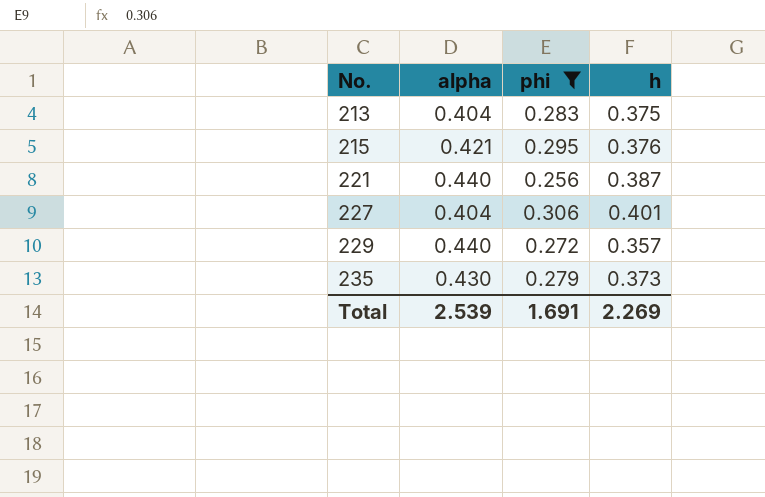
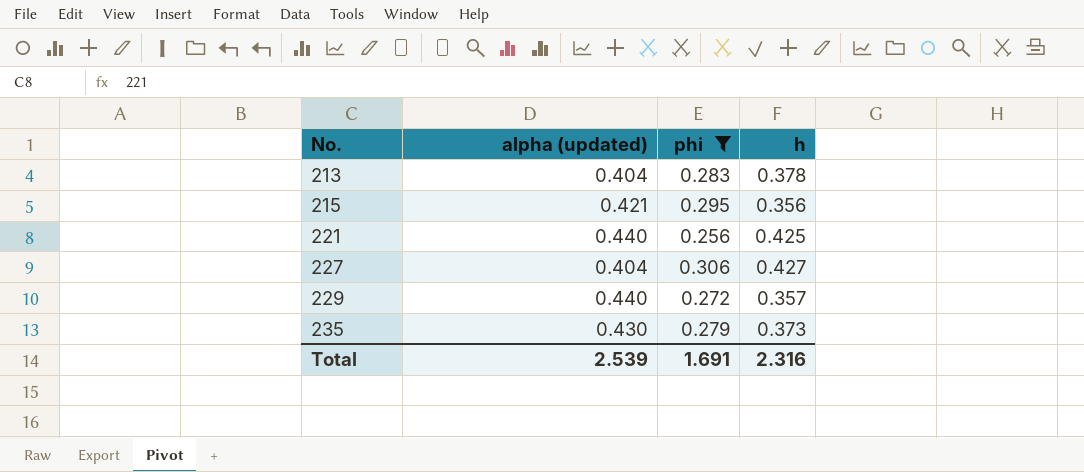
column name: alpha -> alpha (updated)
213 | h: 0.375 -> 0.378
215 | h: 0.376 -> 0.356
221 | h: 0.387 -> 0.425
227 | h: 0.401 -> 0.427
Total | h: 2.269 -> 2.316

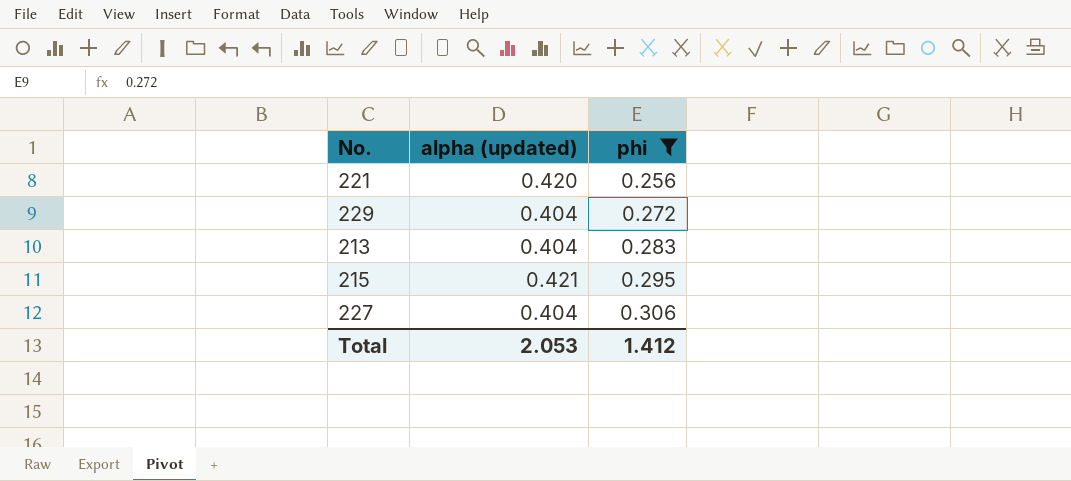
row order: No. ascending -> phi ascending
column h | position: 4 -> none
row 235: 0.430 | 0.279 | 0.373 -> none
221 | alpha (updated): 0.440 -> 0.420
229 | alpha (updated): 0.440 -> 0.404
Total | alpha (updated): 2.539 -> 2.053
Total | phi: 1.691 -> 1.412

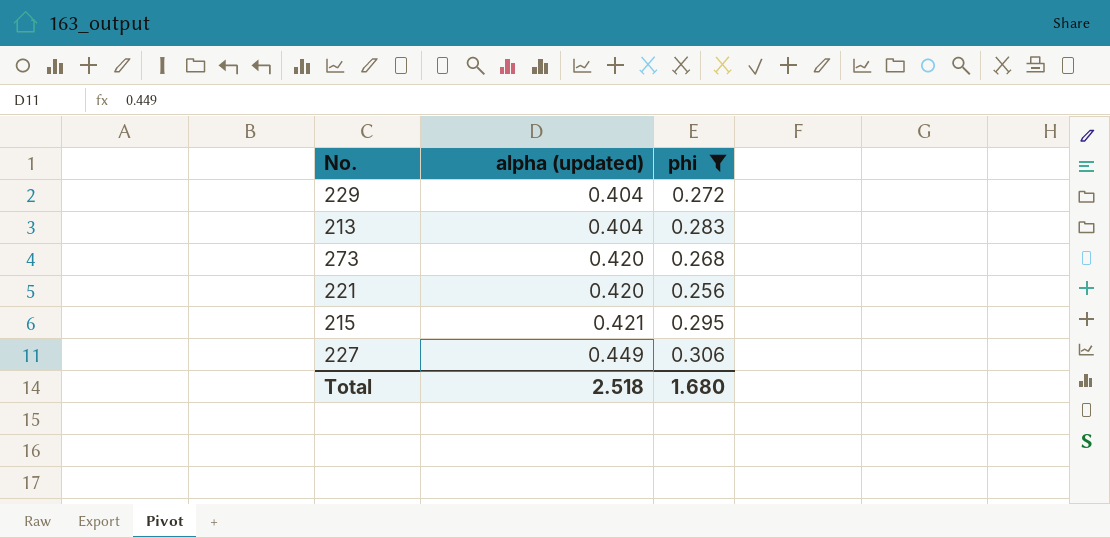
row order: phi ascending -> alpha (updated) ascending
row 273: none -> 0.420 | 0.268
227 | alpha (updated): 0.404 -> 0.449
Total | alpha (updated): 2.053 -> 2.518
Total | phi: 1.412 -> 1.680

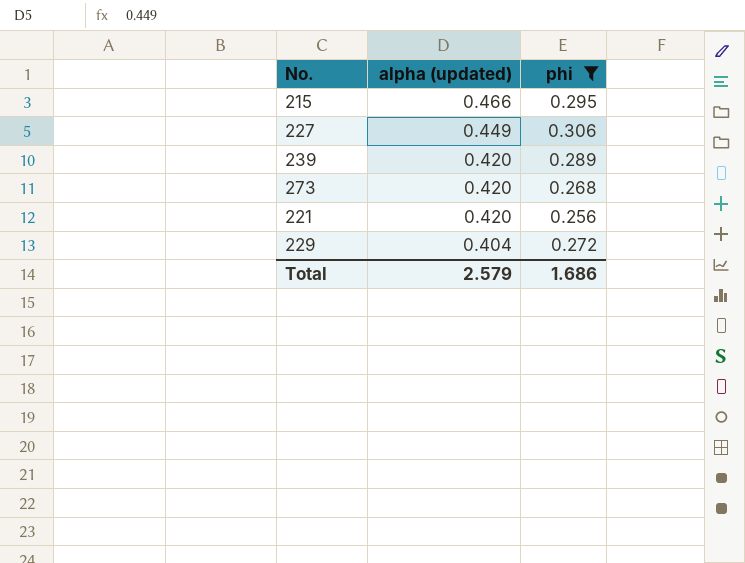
row order: alpha (updated) ascending -> alpha (updated) descending
row 213: 0.404 | 0.283 -> none
215 | alpha (updated): 0.421 -> 0.466
row 239: none -> 0.420 | 0.289
Total | alpha (updated): 2.518 -> 2.579
Total | phi: 1.680 -> 1.686

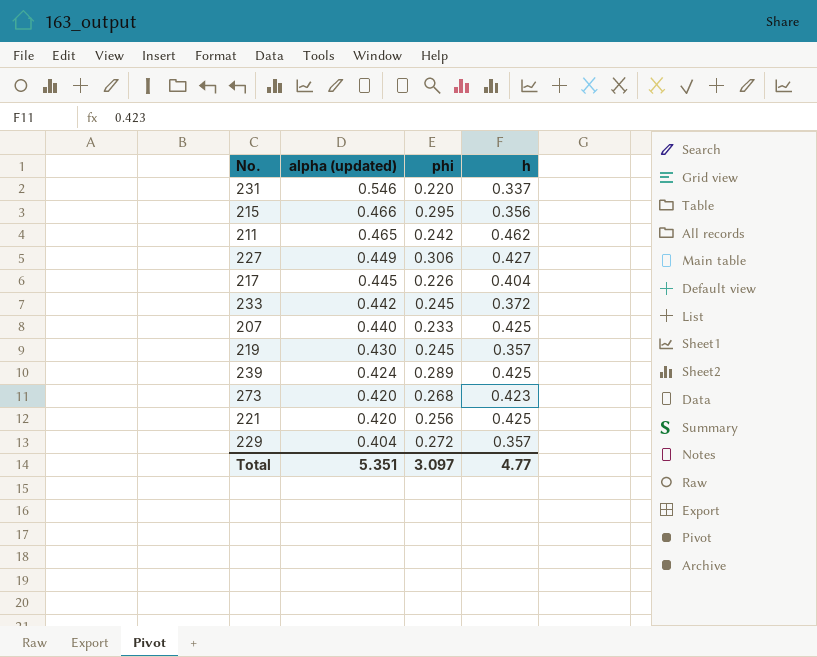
filter: phi >= 0.256 -> none
column h | position: none -> 4
239 | alpha (updated): 0.420 -> 0.424
Total | alpha (updated): 2.579 -> 5.351
Total | phi: 1.686 -> 3.097

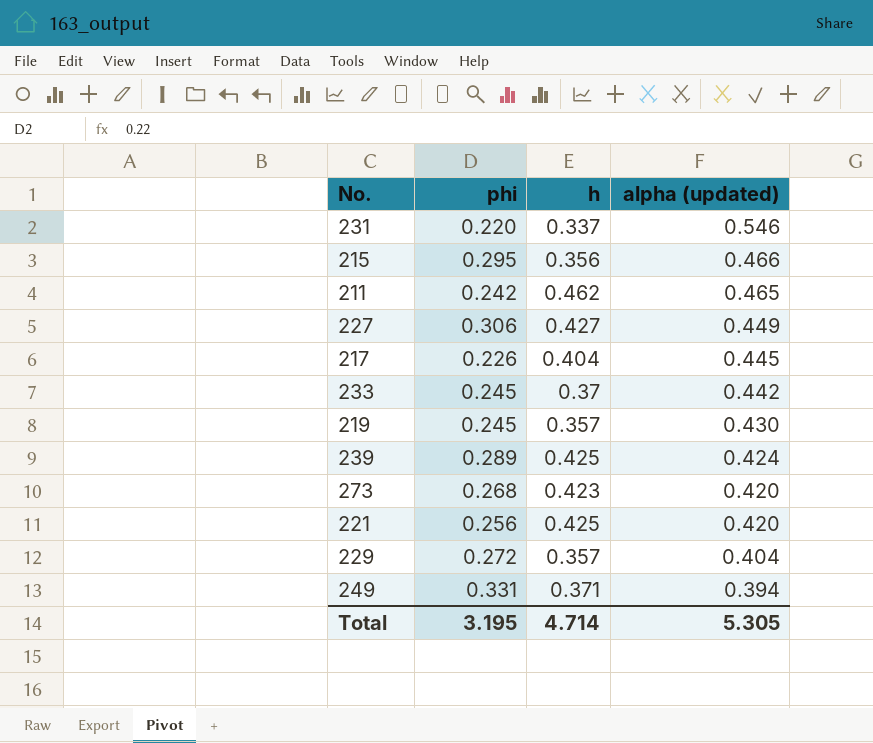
column alpha (updated) | position: 2 -> 4
row 207: 0.440 | 0.233 | 0.425 -> none
233 | h: 0.372 -> 0.37
row 249: none -> 0.331 | 0.371 | 0.394
Total | phi: 3.097 -> 3.195
Total | h: 4.77 -> 4.714
Total | alpha (updated): 5.351 -> 5.305

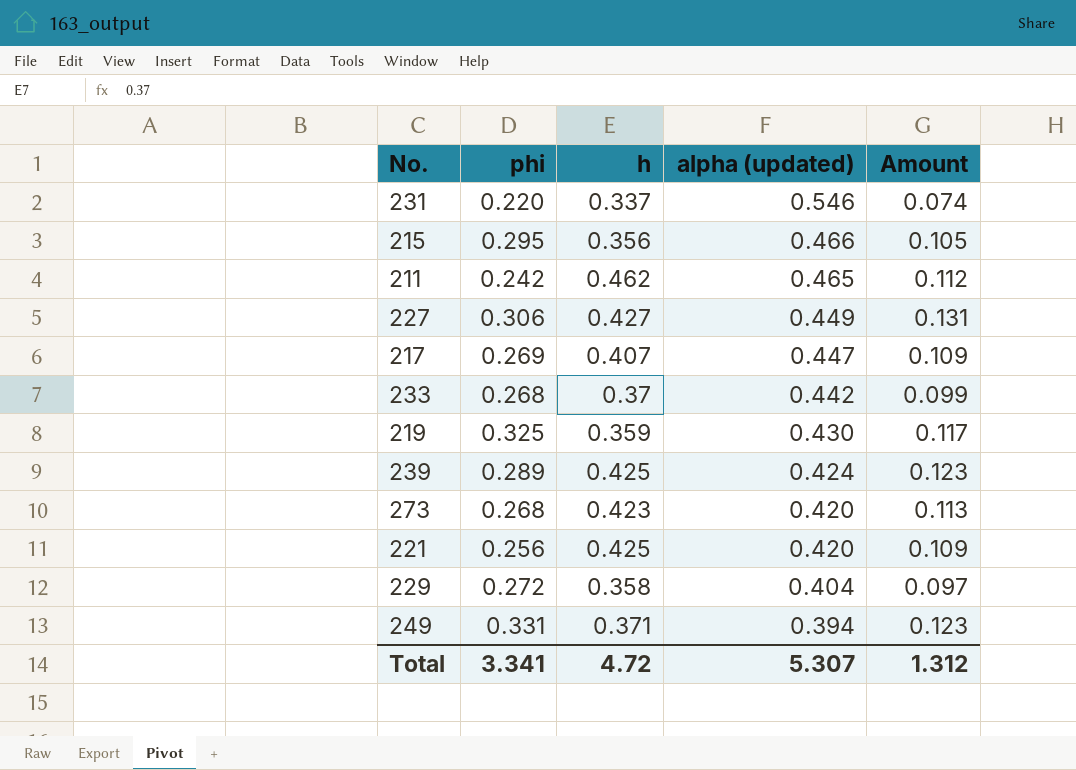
column Amount | formula: none -> [phi] * [h]
217 | phi: 0.226 -> 0.269
217 | h: 0.404 -> 0.407
217 | alpha (updated): 0.445 -> 0.447
233 | phi: 0.245 -> 0.268
219 | phi: 0.245 -> 0.325
219 | h: 0.357 -> 0.359
229 | h: 0.357 -> 0.358
Total | phi: 3.195 -> 3.341
Total | h: 4.714 -> 4.72
Total | alpha (updated): 5.305 -> 5.307

